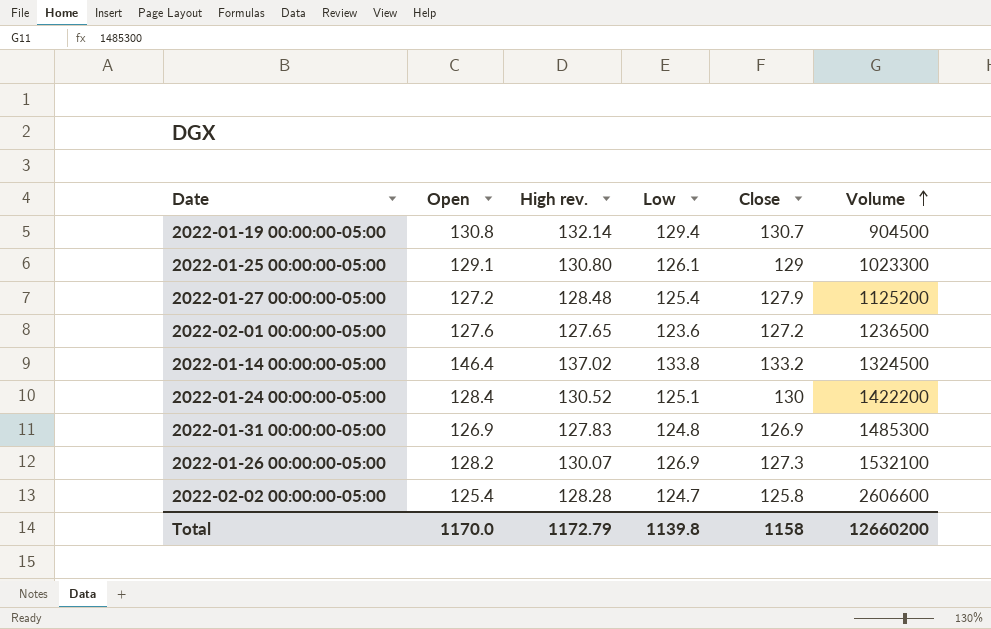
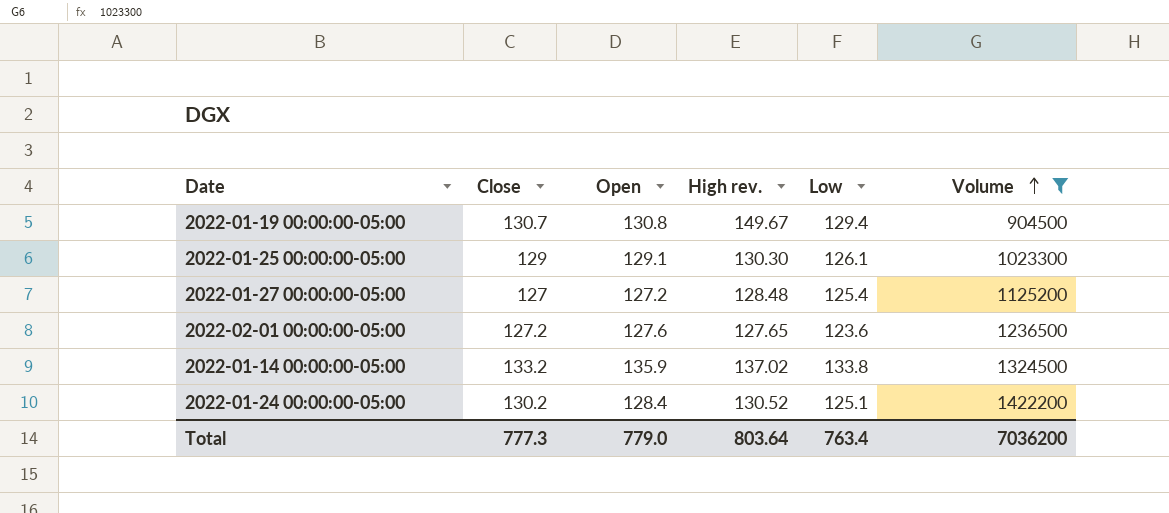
filter: none -> Volume <= 1422200
column Close | position: 5 -> 2
2022-01-19 00:00:00-05:00 | High rev.: 132.14 -> 149.67
2022-01-25 00:00:00-05:00 | High rev.: 130.80 -> 130.30
2022-01-27 00:00:00-05:00 | Close: 127.9 -> 127
2022-01-14 00:00:00-05:00 | Open: 146.4 -> 135.9
2022-01-24 00:00:00-05:00 | Close: 130 -> 130.2
Total | Close: 1158 -> 777.3
Total | Open: 1170.0 -> 779.0
Total | High rev.: 1172.79 -> 803.64
Total | Low: 1139.8 -> 763.4
Total | Volume: 12660200 -> 7036200

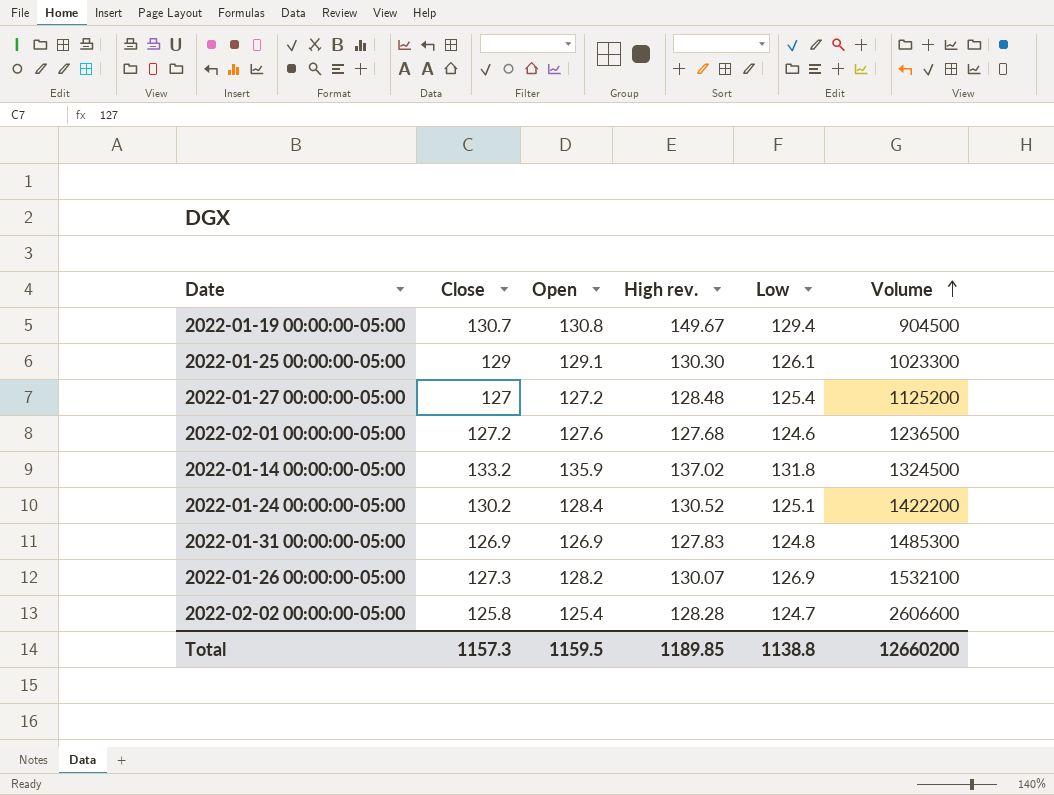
filter: Volume <= 1422200 -> none
2022-02-01 00:00:00-05:00 | High rev.: 127.65 -> 127.68
2022-02-01 00:00:00-05:00 | Low: 123.6 -> 124.6
2022-01-14 00:00:00-05:00 | Low: 133.8 -> 131.8
Total | Close: 777.3 -> 1157.3
Total | Open: 779.0 -> 1159.5
Total | High rev.: 803.64 -> 1189.85
Total | Low: 763.4 -> 1138.8
Total | Volume: 7036200 -> 12660200

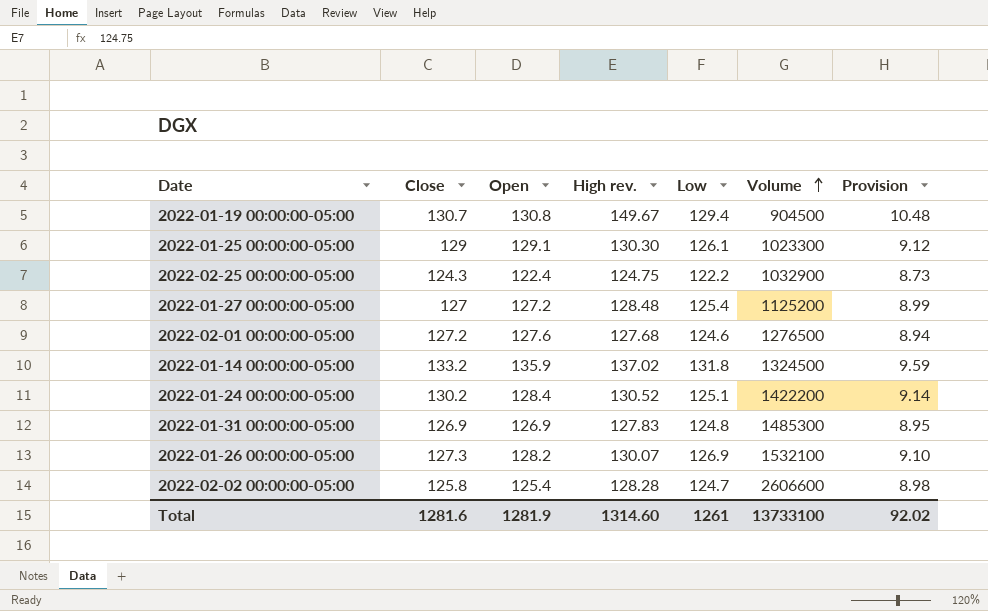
column Provision | formula: none -> [High rev.] * 0.07
row 2022-02-25 00:00:00-05:00: none -> 124.3 | 122.4 | 124.75 | 122.2 | 1032900 | 8.73
2022-02-01 00:00:00-05:00 | Volume: 1236500 -> 1276500
Total | Close: 1157.3 -> 1281.6
Total | Open: 1159.5 -> 1281.9
Total | High rev.: 1189.85 -> 1314.60
Total | Low: 1138.8 -> 1261
Total | Volume: 12660200 -> 13733100

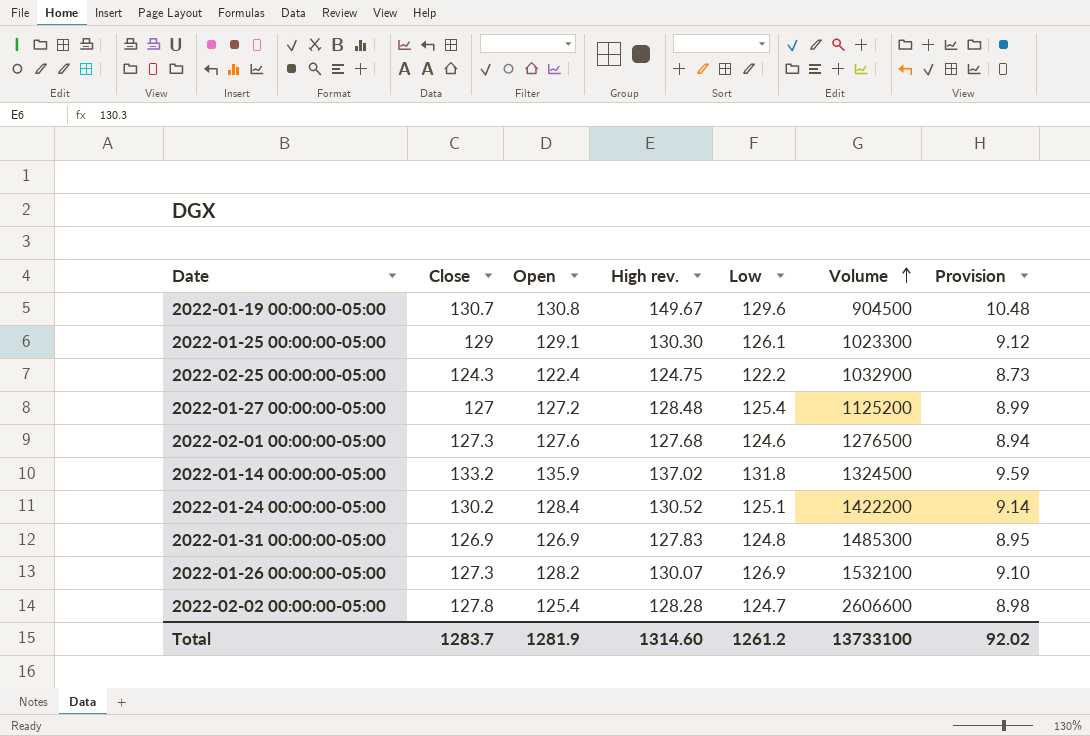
2022-01-19 00:00:00-05:00 | Low: 129.4 -> 129.6
2022-02-01 00:00:00-05:00 | Close: 127.2 -> 127.3
2022-02-02 00:00:00-05:00 | Close: 125.8 -> 127.8
Total | Close: 1281.6 -> 1283.7
Total | Low: 1261 -> 1261.2

